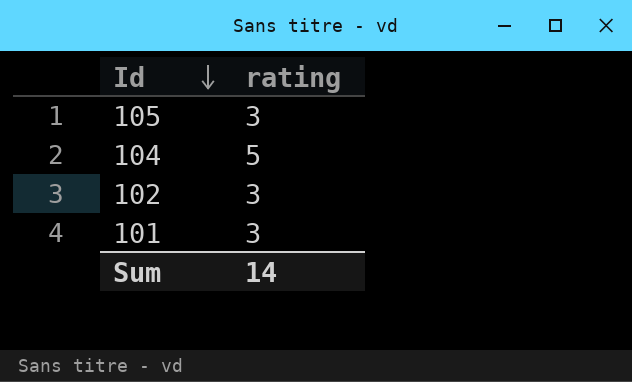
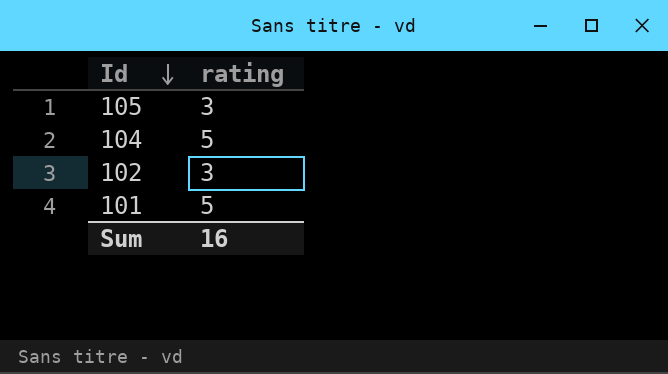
101 | rating: 3 -> 5
Sum | rating: 14 -> 16

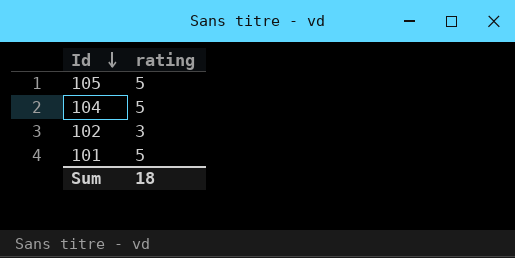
105 | rating: 3 -> 5
Sum | rating: 16 -> 18

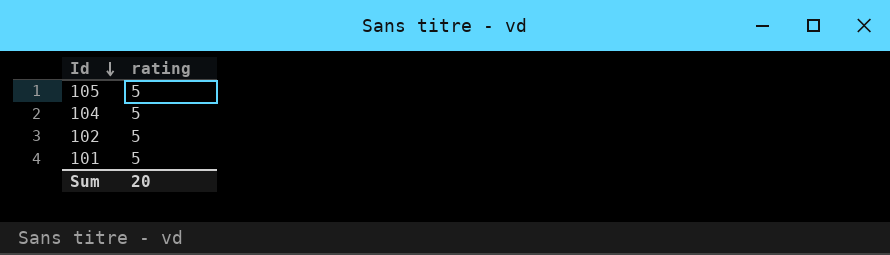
102 | rating: 3 -> 5
Sum | rating: 18 -> 20

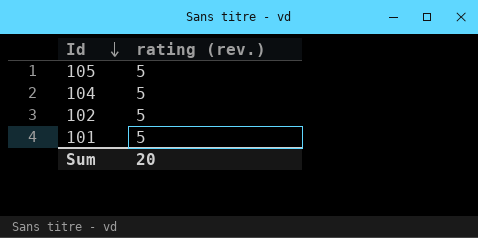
column name: rating -> rating (rev.)

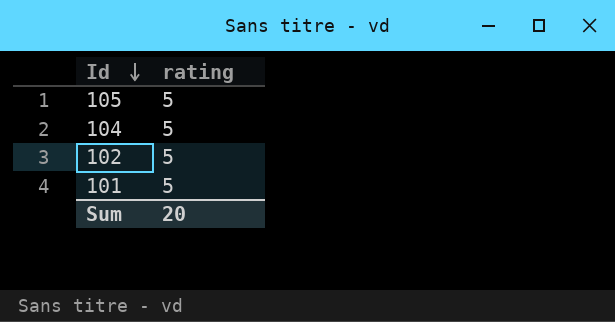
column name: rating (rev.) -> rating

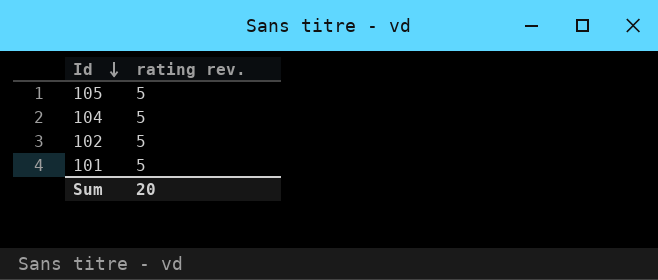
column name: rating -> rating rev.

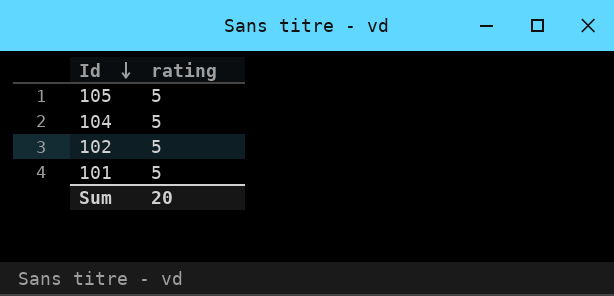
column name: rating rev. -> rating

